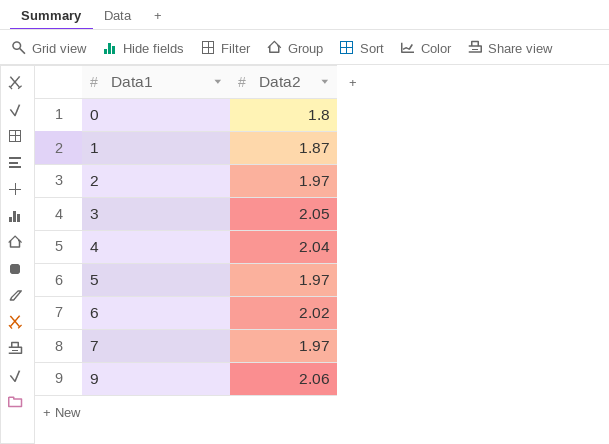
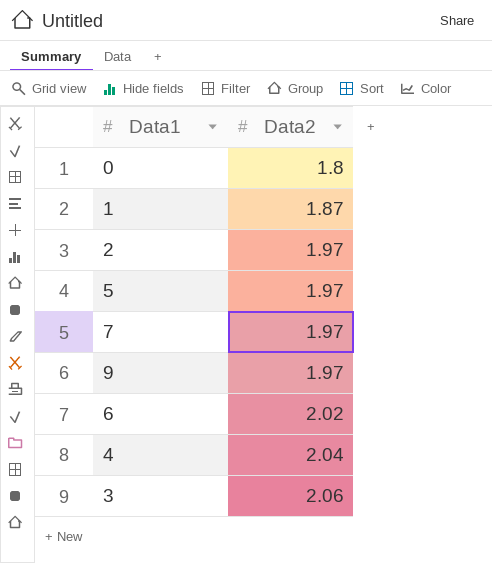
row order: Data1 ascending -> Data2 ascending
9 | Data2: 2.06 -> 1.97
3 | Data2: 2.05 -> 2.06

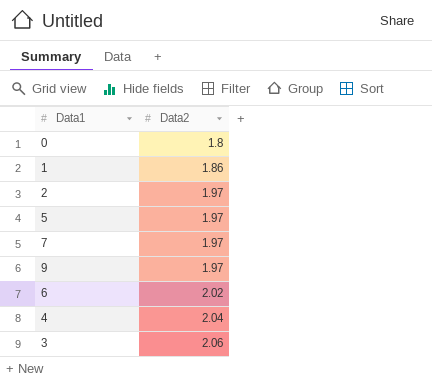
1 | Data2: 1.87 -> 1.86

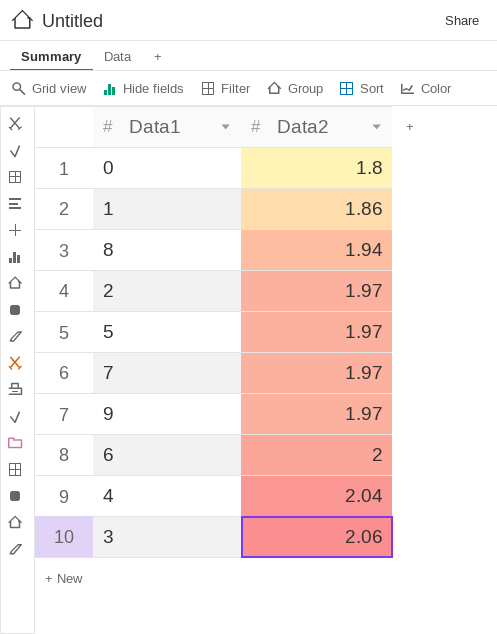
row 8: none -> 1.94
6 | Data2: 2.02 -> 2

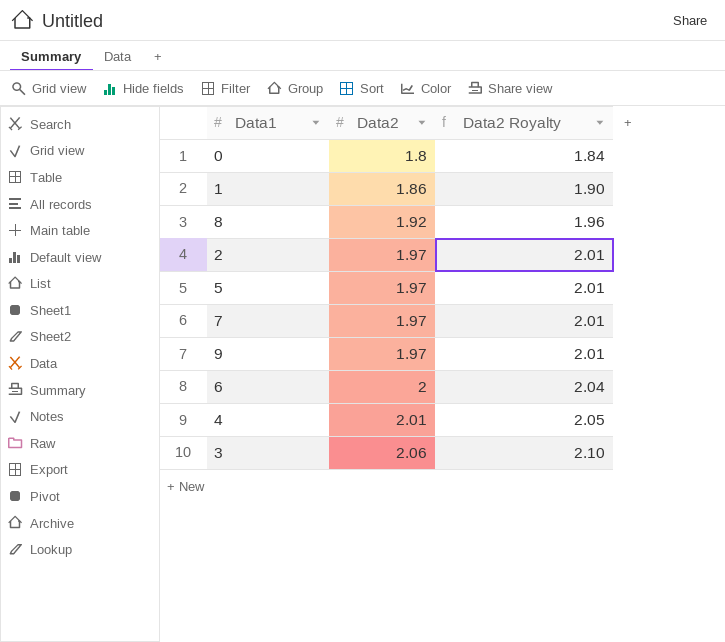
column Data2 Royalty | formula: none -> [Data2] * 1.02
8 | Data2: 1.94 -> 1.92
4 | Data2: 2.04 -> 2.01

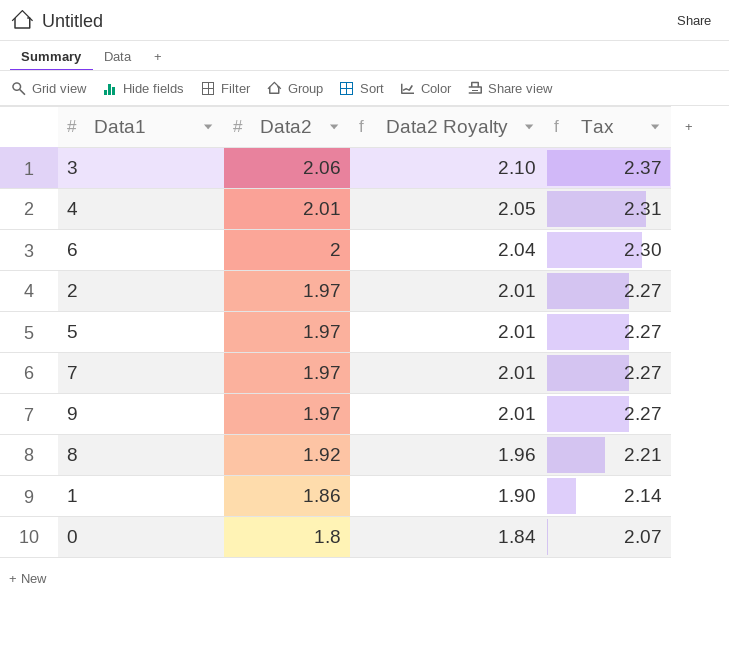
row order: Data2 ascending -> Data2 descending
column Tax | formula: none -> [Data2] * 1.15

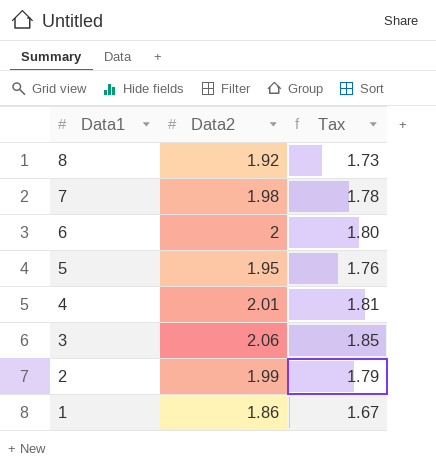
row order: Data2 descending -> Data1 descending
column Data2 Royalty | formula: [Data2] * 1.02 -> none
column Tax | formula: [Data2] * 1.15 -> [Data2] * 0.9
row 9: 1.97 | 2.01 | 2.27 -> none
row 0: 1.8 | 1.84 | 2.07 -> none
7 | Data2: 1.97 -> 1.98
5 | Data2: 1.97 -> 1.95
2 | Data2: 1.97 -> 1.99

